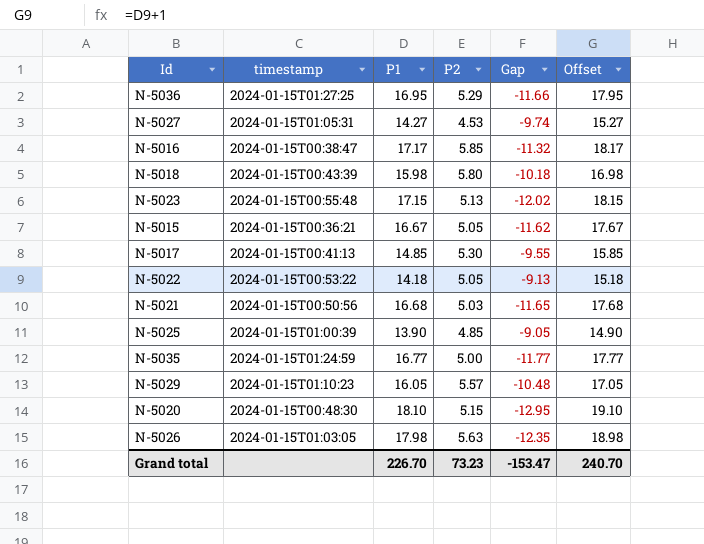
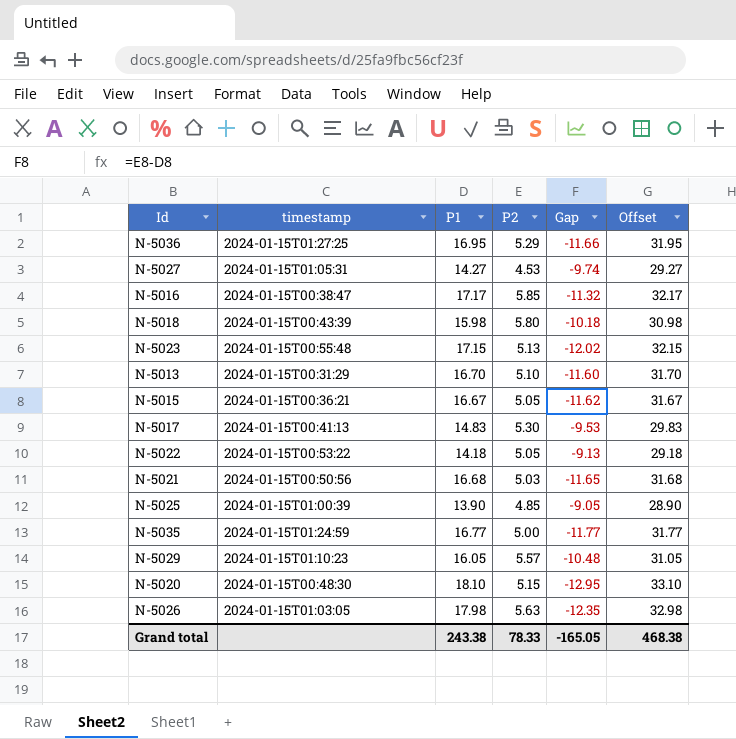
column Offset | formula: [P1] + 1 -> [P1] + 15
row N-5013: none -> 2024-01-15T00:31:29 | 16.70 | 5.10 | -11.60 | 31.70
N-5017 | P1: 14.85 -> 14.83
N-5017 | Gap: -9.55 -> -9.53
Grand total | P1: 226.70 -> 243.38
Grand total | P2: 73.23 -> 78.33
Grand total | Gap: -153.47 -> -165.05
Grand total | Offset: 240.70 -> 468.38

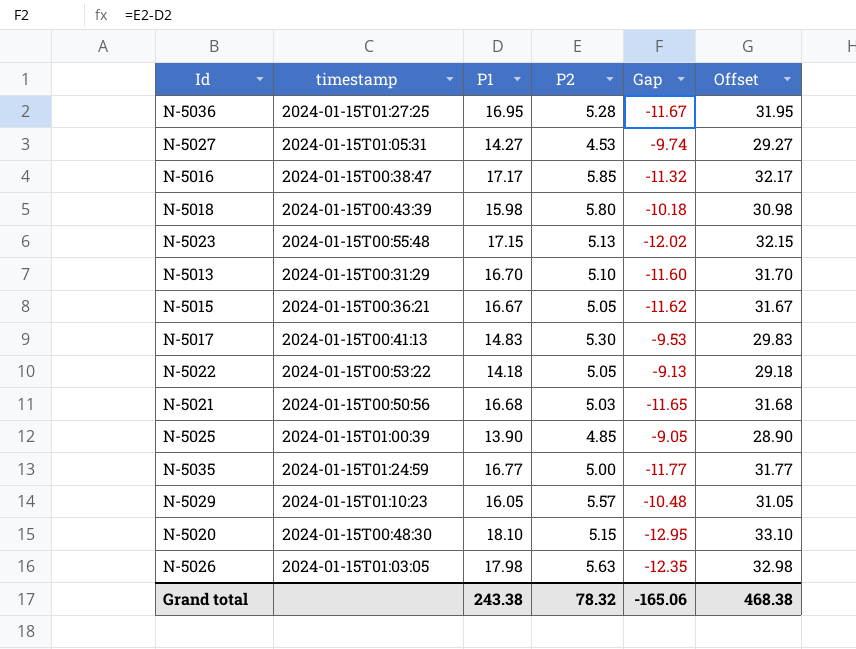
N-5036 | P2: 5.29 -> 5.28
N-5036 | Gap: -11.66 -> -11.67
Grand total | P2: 78.33 -> 78.32
Grand total | Gap: -165.05 -> -165.06

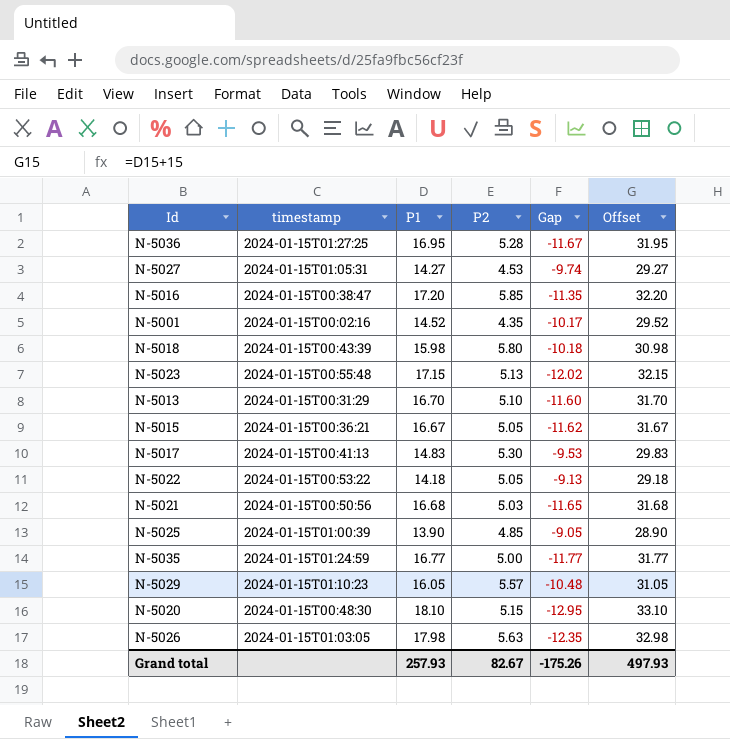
N-5016 | P1: 17.17 -> 17.20
N-5016 | Gap: -11.32 -> -11.35
N-5016 | Offset: 32.17 -> 32.20
row N-5001: none -> 2024-01-15T00:02:16 | 14.52 | 4.35 | -10.17 | 29.52
Grand total | P1: 243.38 -> 257.93
Grand total | P2: 78.32 -> 82.67
Grand total | Gap: -165.06 -> -175.26
Grand total | Offset: 468.38 -> 497.93

